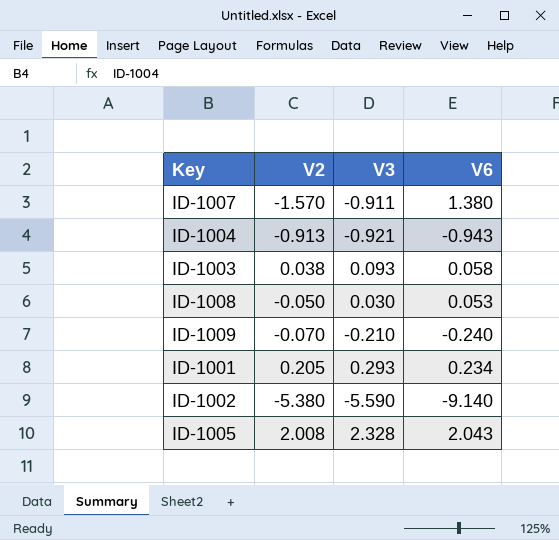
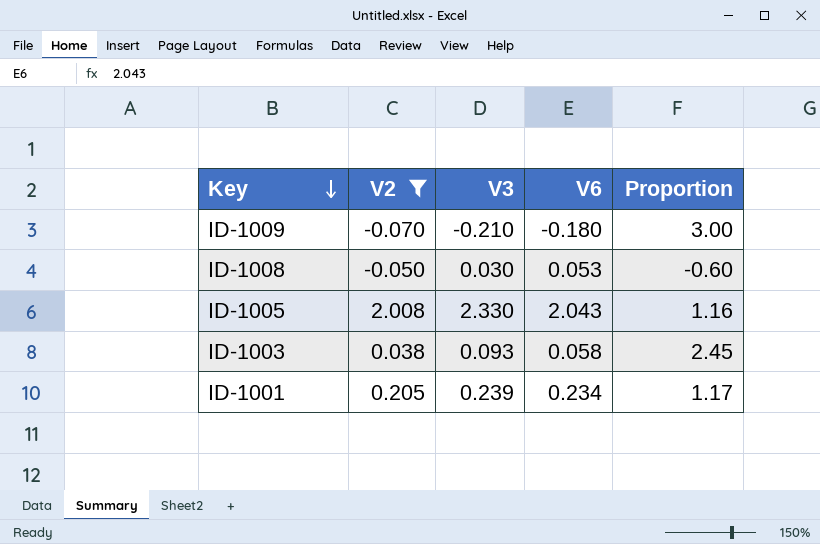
filter: none -> V2 >= -0.070
row order: none -> Key descending
column Proportion | formula: none -> [V3] / [V2]
ID-1009 | V6: -0.240 -> -0.180
ID-1005 | V3: 2.328 -> 2.330
ID-1001 | V3: 0.293 -> 0.239

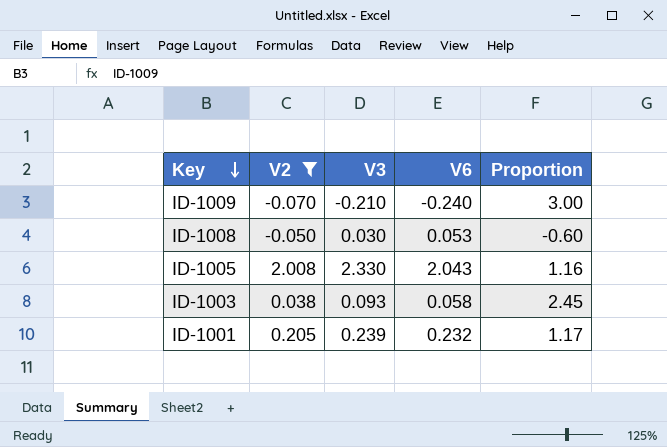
ID-1009 | V6: -0.180 -> -0.240
ID-1001 | V6: 0.234 -> 0.232

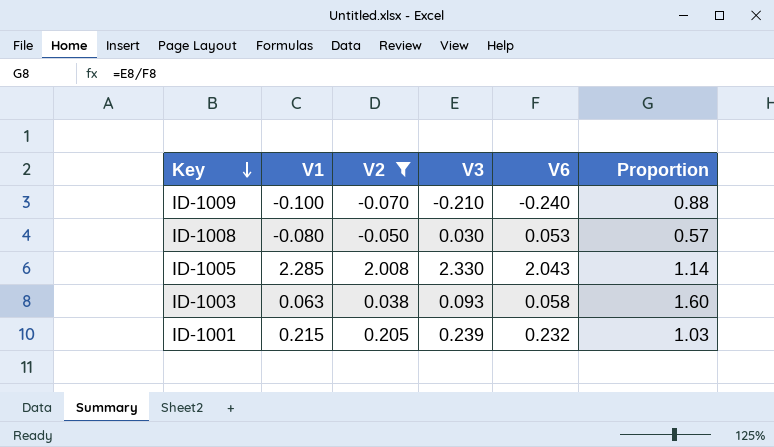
column V1 | position: none -> 2
column Proportion | formula: [V3] / [V2] -> [V3] / [V6]

